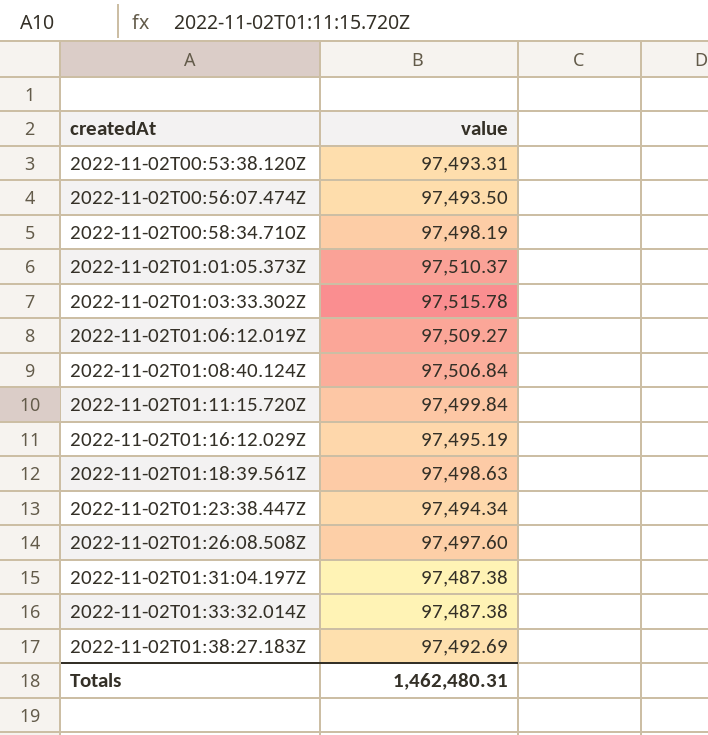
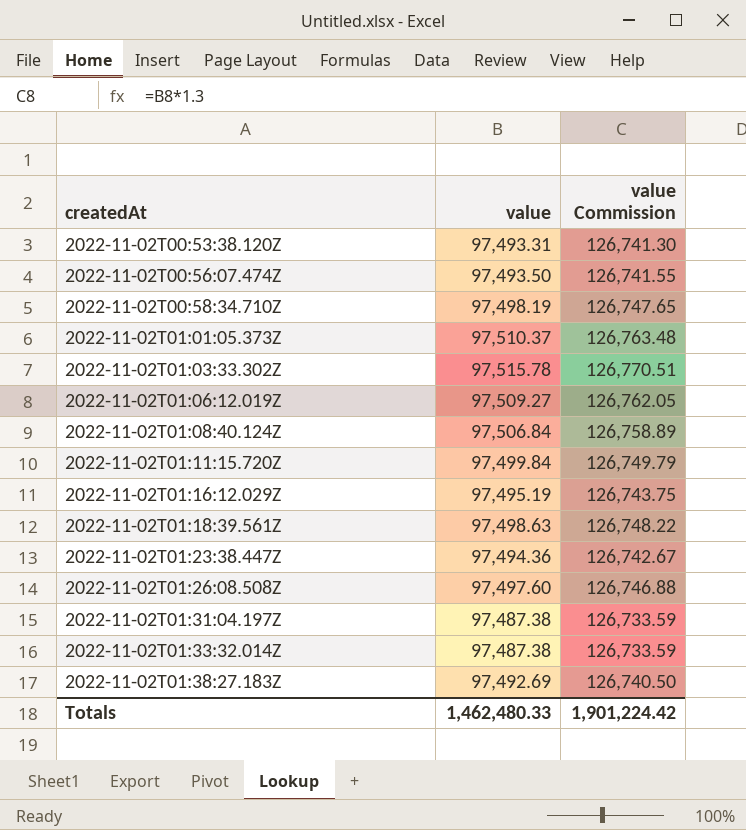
column value Commission | formula: none -> [value] * 1.3
2022-11-02T01:23:38.447Z | value: 97,494.34 -> 97,494.36
Totals | value: 1,462,480.31 -> 1,462,480.33

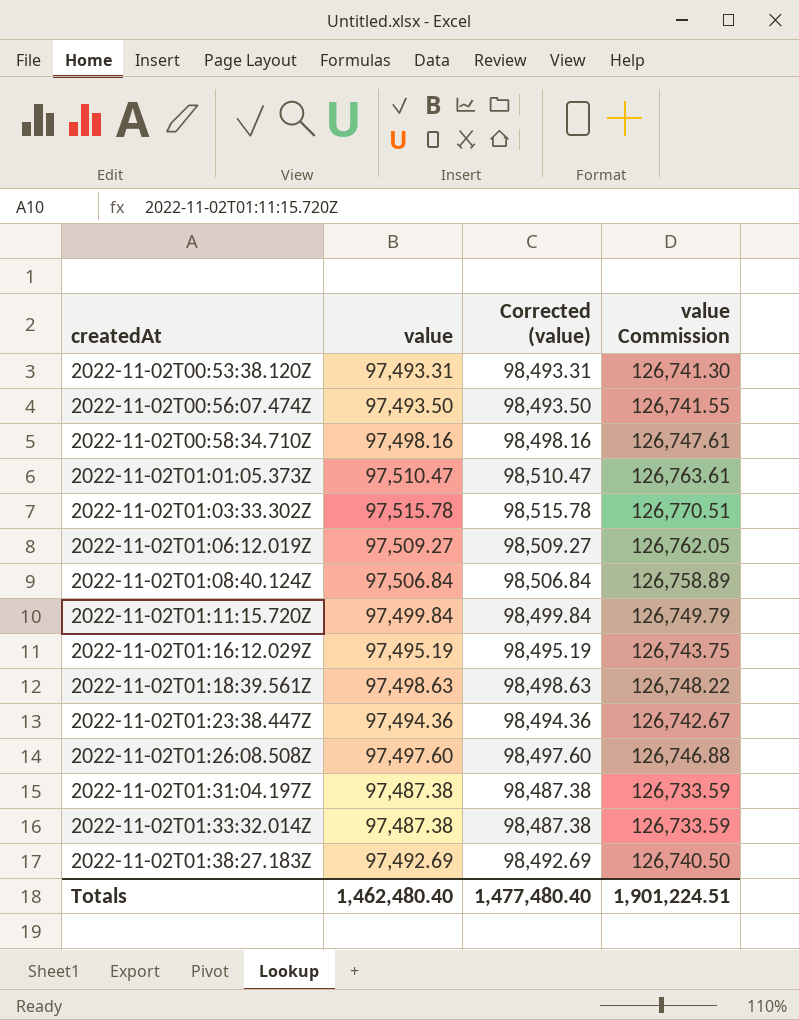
column Corrected (value) | formula: none -> [value] + 1000
2022-11-02T00:58:34.710Z | value: 97,498.19 -> 97,498.16
2022-11-02T00:58:34.710Z | value Commission: 126,747.65 -> 126,747.61
2022-11-02T01:01:05.373Z | value: 97,510.37 -> 97,510.47
2022-11-02T01:01:05.373Z | value Commission: 126,763.48 -> 126,763.61
Totals | value: 1,462,480.33 -> 1,462,480.40
Totals | value Commission: 1,901,224.42 -> 1,901,224.51

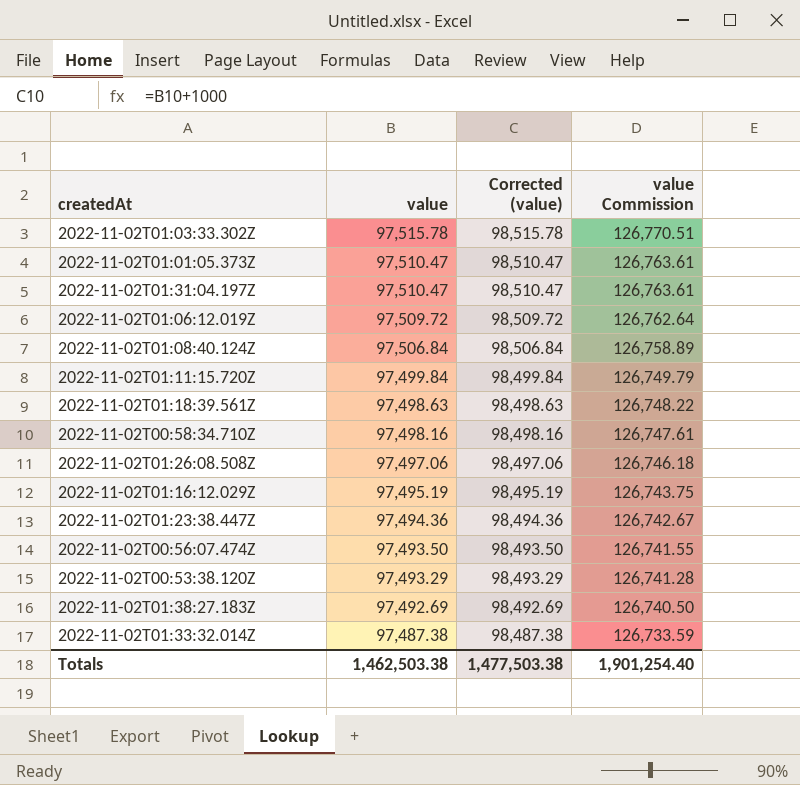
row order: createdAt ascending -> value descending
2022-11-02T01:31:04.197Z | value: 97,487.38 -> 97,510.47
2022-11-02T01:31:04.197Z | Corrected (value): 98,487.38 -> 98,510.47
2022-11-02T01:31:04.197Z | value Commission: 126,733.59 -> 126,763.61
2022-11-02T01:06:12.019Z | value: 97,509.27 -> 97,509.72
2022-11-02T01:06:12.019Z | Corrected (value): 98,509.27 -> 98,509.72
2022-11-02T01:06:12.019Z | value Commission: 126,762.05 -> 126,762.64
2022-11-02T01:26:08.508Z | value: 97,497.60 -> 97,497.06
2022-11-02T01:26:08.508Z | Corrected (value): 98,497.60 -> 98,497.06
2022-11-02T01:26:08.508Z | value Commission: 126,746.88 -> 126,746.18
2022-11-02T00:53:38.120Z | value: 97,493.31 -> 97,493.29
2022-11-02T00:53:38.120Z | Corrected (value): 98,493.31 -> 98,493.29
2022-11-02T00:53:38.120Z | value Commission: 126,741.30 -> 126,741.28
Totals | value: 1,462,480.40 -> 1,462,503.38
Totals | Corrected (value): 1,477,480.40 -> 1,477,503.38
Totals | value Commission: 1,901,224.51 -> 1,901,254.40

